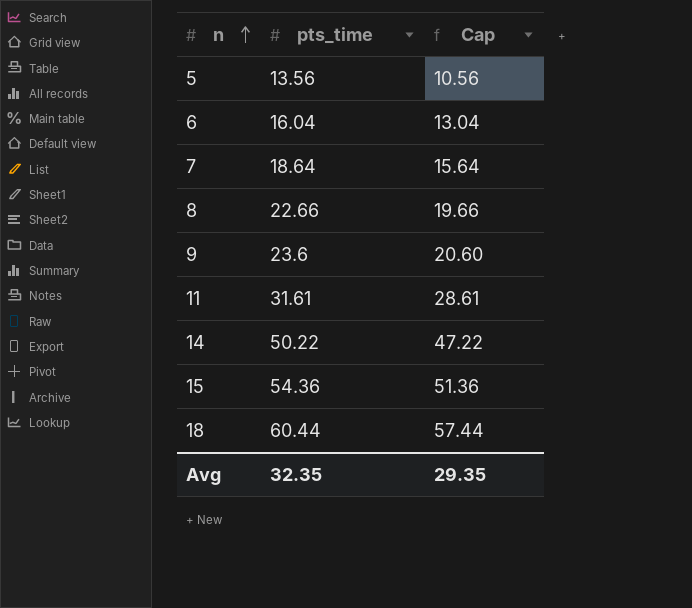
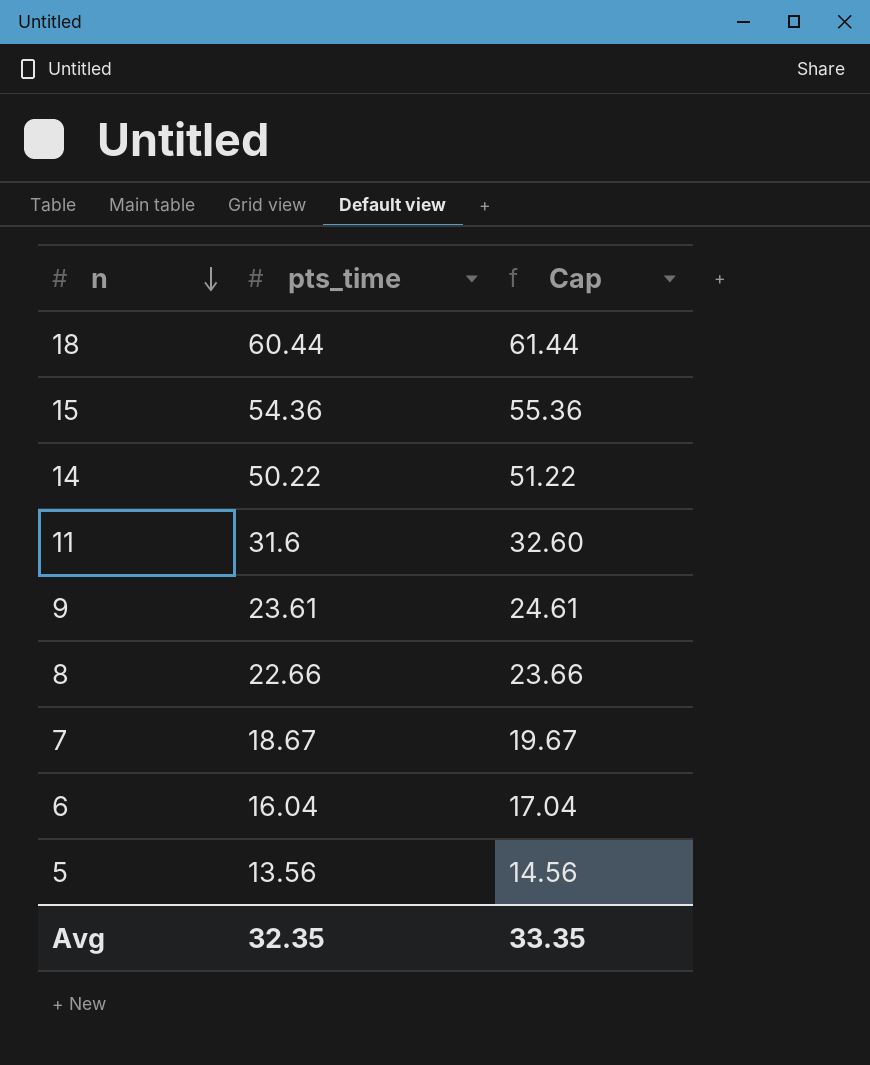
row order: n ascending -> n descending
column Cap | formula: [pts_time] - 3 -> [pts_time] + 1
11 | pts_time: 31.61 -> 31.6
9 | pts_time: 23.6 -> 23.61
7 | pts_time: 18.64 -> 18.67
Avg | Cap: 29.35 -> 33.35

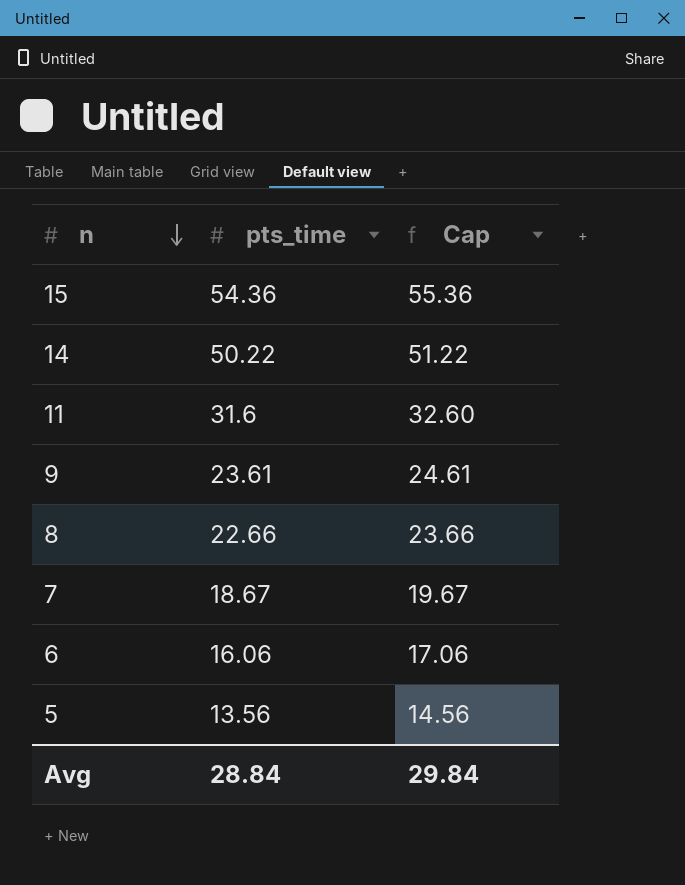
row 18: 60.44 | 61.44 -> none
6 | pts_time: 16.04 -> 16.06
6 | Cap: 17.04 -> 17.06
Avg | pts_time: 32.35 -> 28.84
Avg | Cap: 33.35 -> 29.84

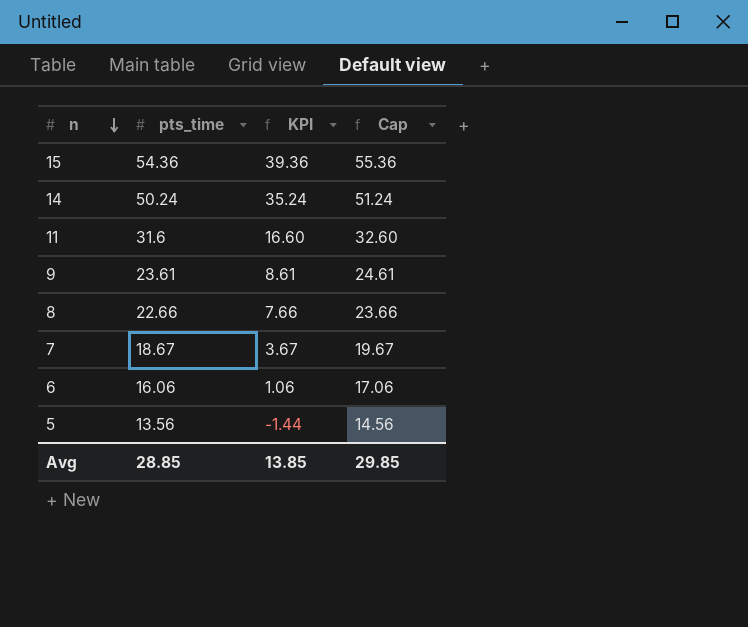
column KPI | formula: none -> [pts_time] - 15
14 | pts_time: 50.22 -> 50.24
14 | Cap: 51.22 -> 51.24
Avg | pts_time: 28.84 -> 28.85
Avg | Cap: 29.84 -> 29.85

